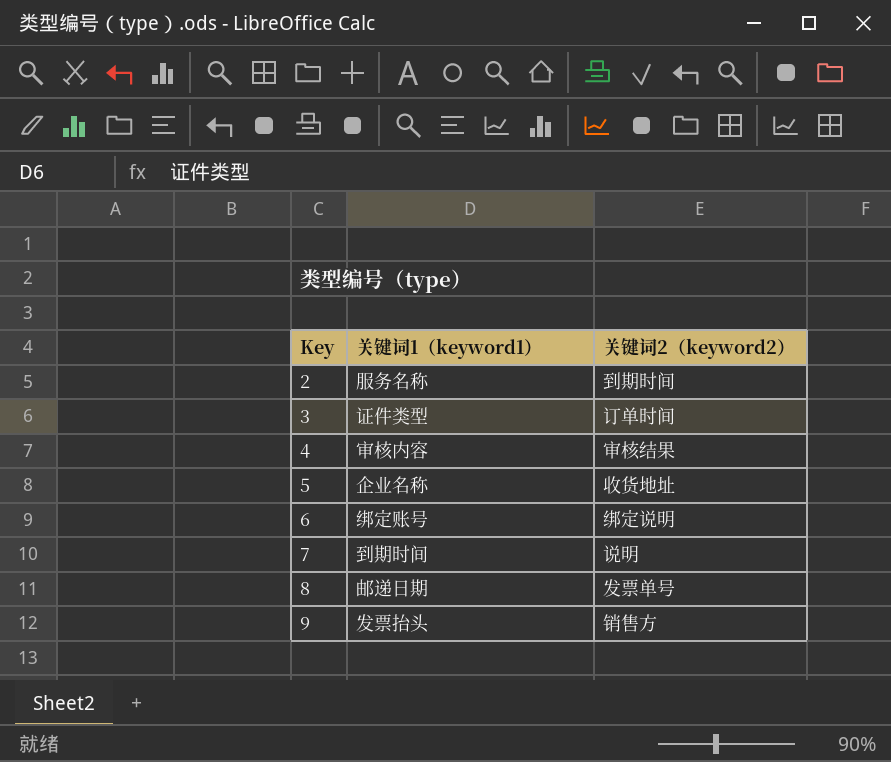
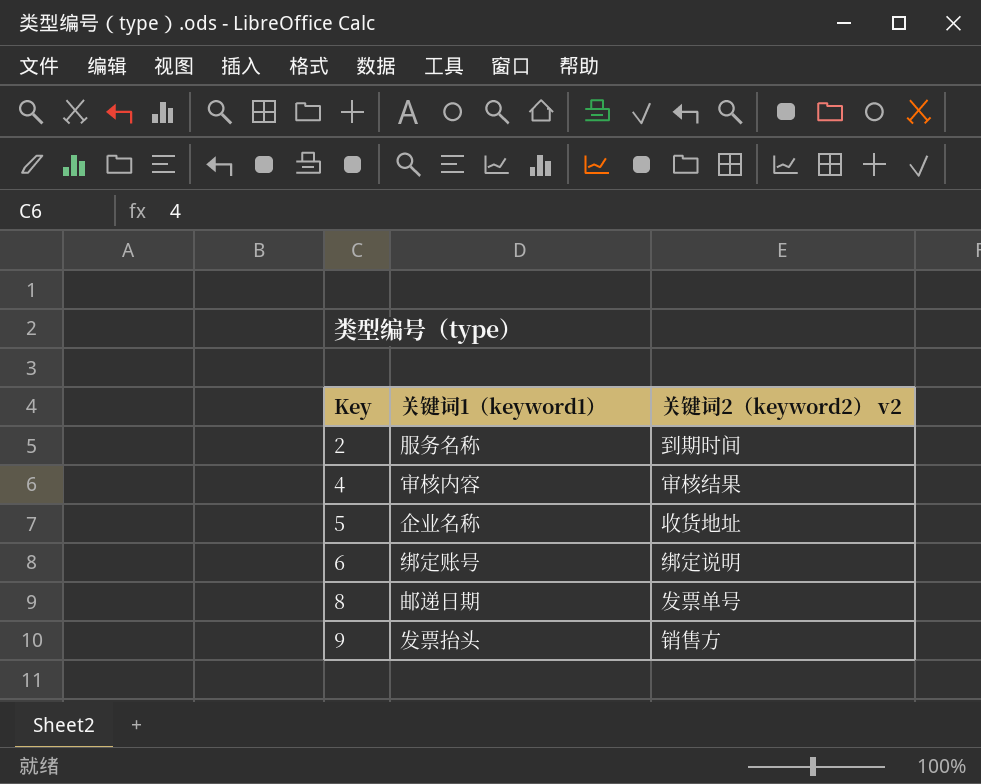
column name: 关键词2（keyword2） -> 关键词2（keyword2） v2
row 3: 证件类型 | 订单时间 -> none
row 7: 到期时间 | 说明 -> none

